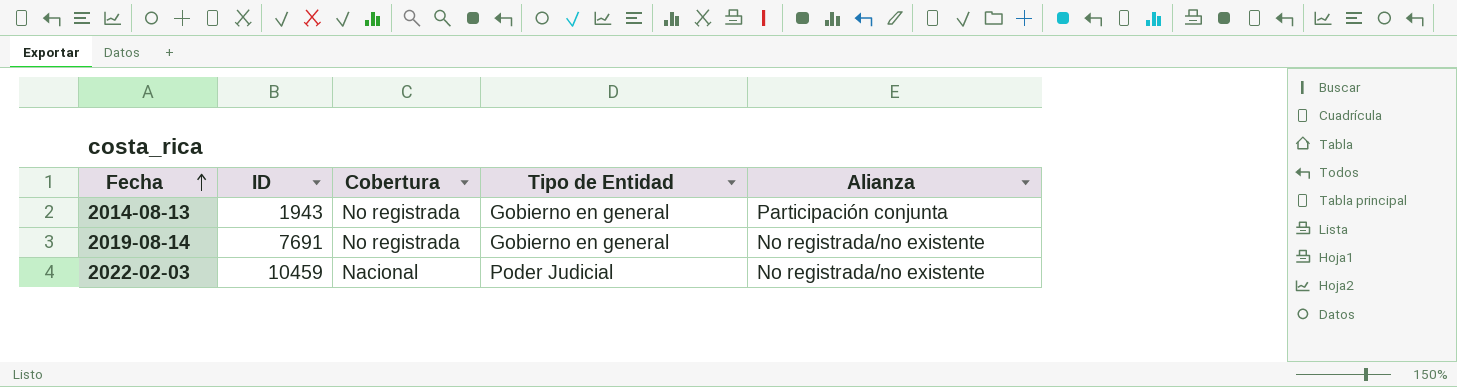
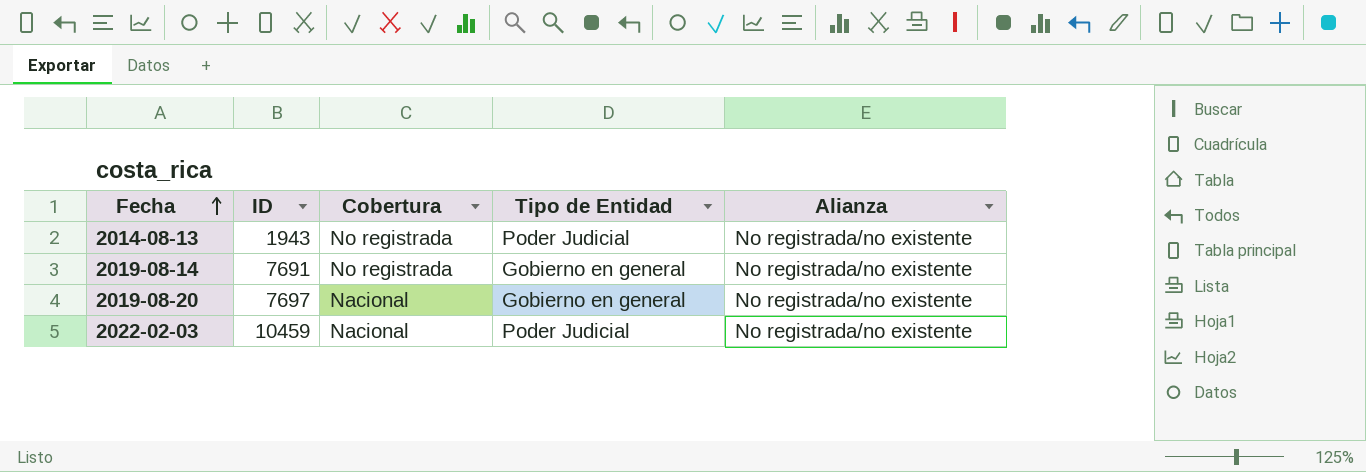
2014-08-13 | Tipo de Entidad: Gobierno en general -> Poder Judicial
2014-08-13 | Alianza: Participación conjunta -> No registrada/no existente
row 2019-08-20: none -> 7697 | Nacional | Gobierno en general | No registrada/no existente

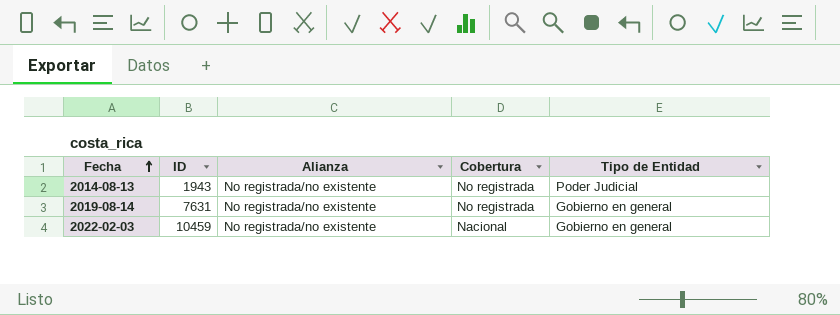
column Alianza | position: 5 -> 3
row 2019-08-20: 7697 | Nacional | Gobierno en general | No registrada/no existente -> none
2019-08-14 | ID: 7691 -> 7631
2022-02-03 | Tipo de Entidad: Poder Judicial -> Gobierno en general

